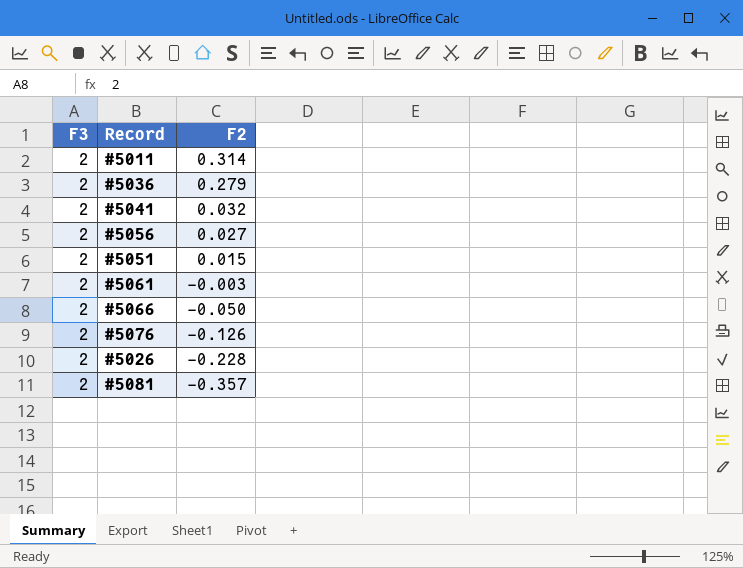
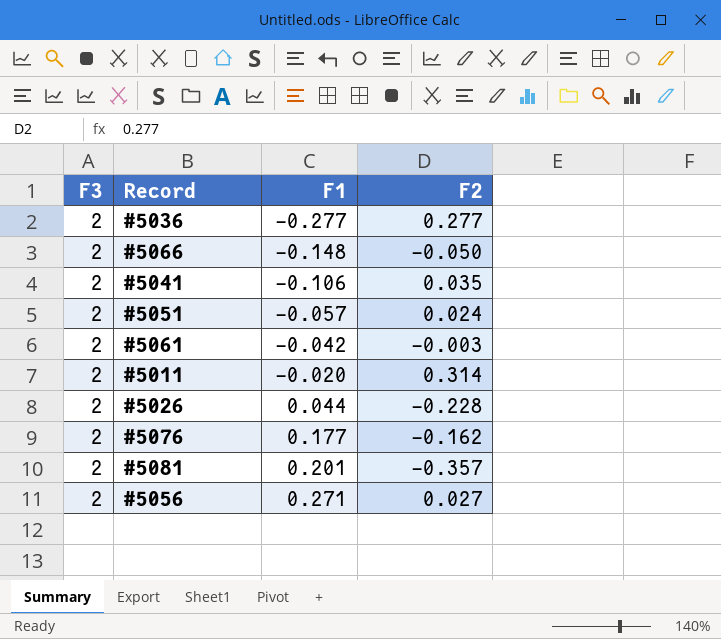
row order: F2 descending -> F1 ascending
column F1 | position: none -> 3
#5036 | F2: 0.279 -> 0.277
#5041 | F2: 0.032 -> 0.035
#5051 | F2: 0.015 -> 0.024
#5076 | F2: -0.126 -> -0.162

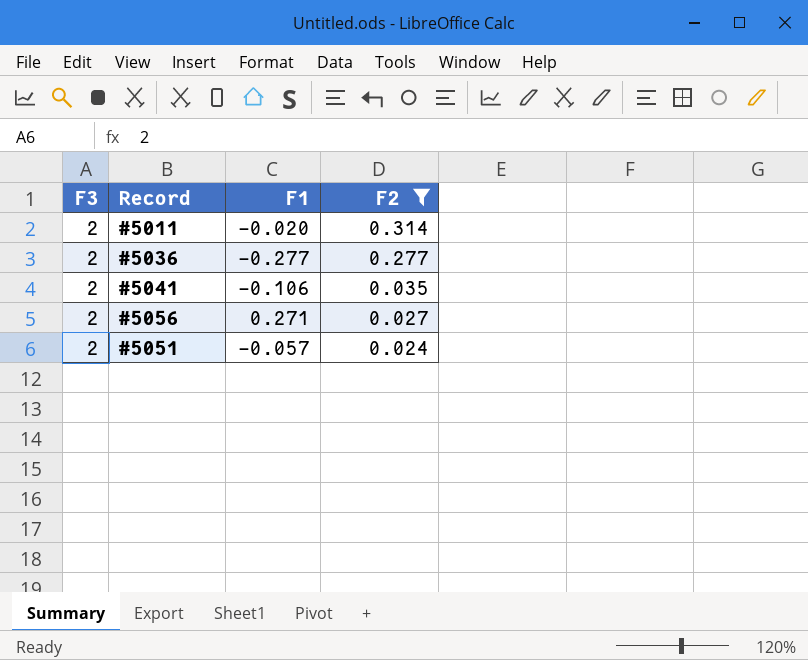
filter: none -> F2 >= 0.024
row order: F1 ascending -> F2 descending

